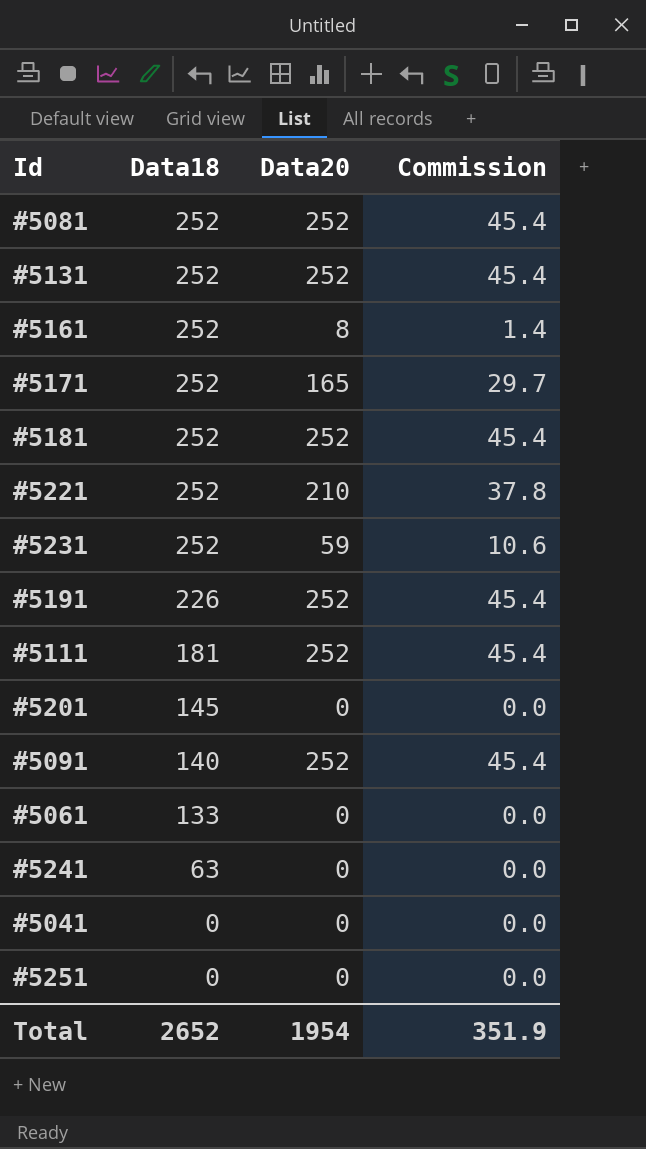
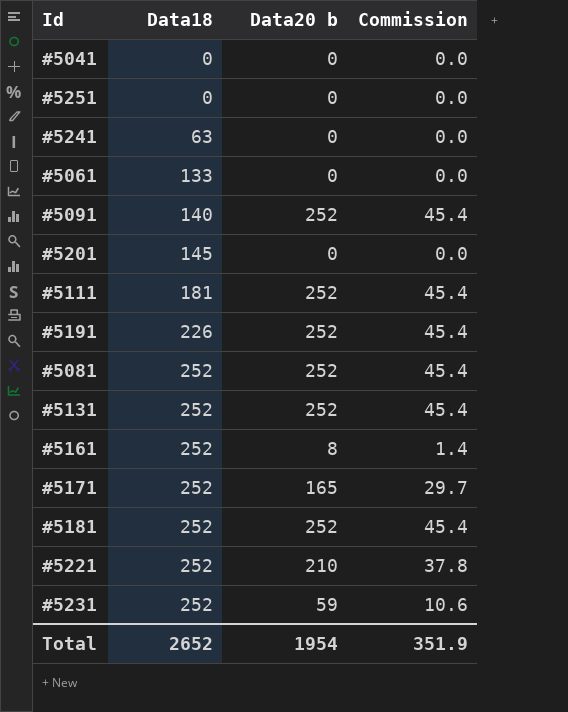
row order: Data18 descending -> Data18 ascending
column name: Data20 -> Data20 b

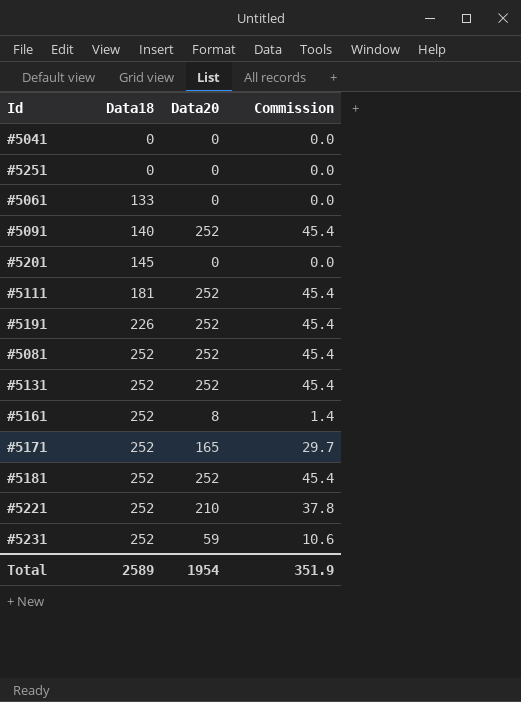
column name: Data20 b -> Data20
row #5241: 63 | 0 | 0.0 -> none
Total | Data18: 2652 -> 2589

